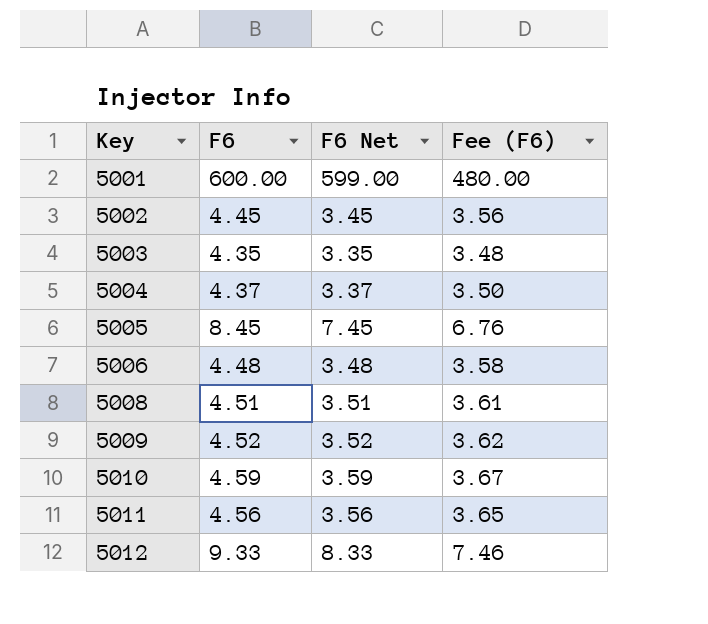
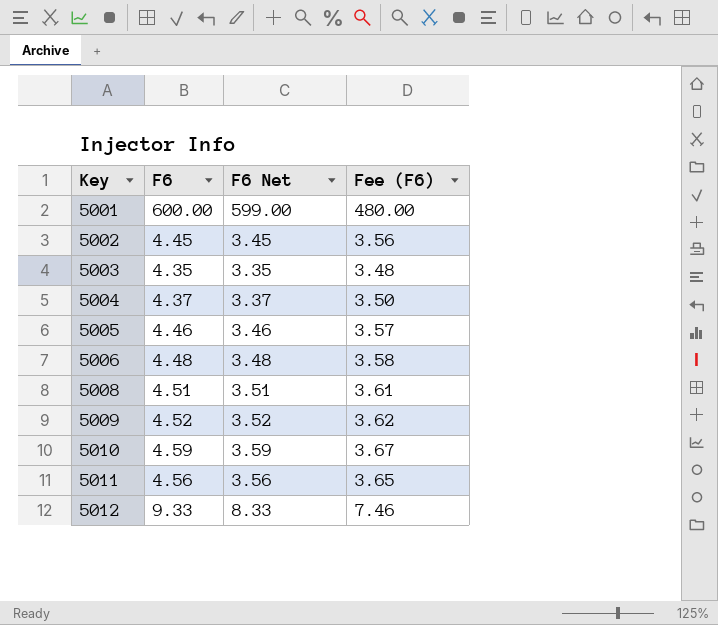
5005 | F6: 8.45 -> 4.46
5005 | F6 Net: 7.45 -> 3.46
5005 | Fee (F6): 6.76 -> 3.57

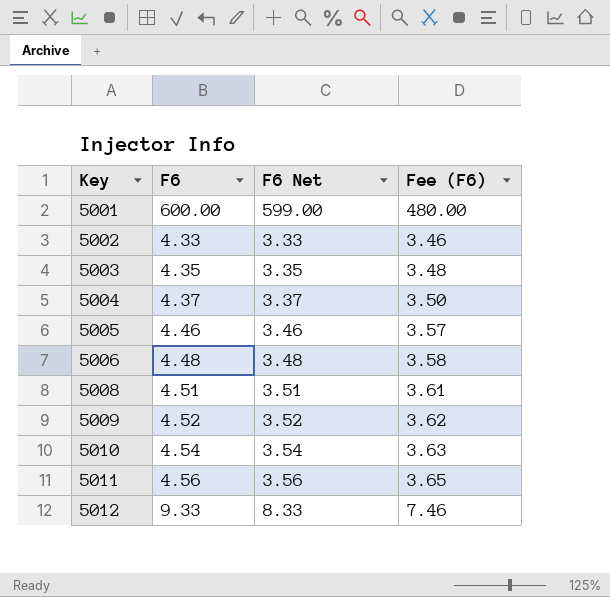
5002 | F6: 4.45 -> 4.33
5002 | F6 Net: 3.45 -> 3.33
5002 | Fee (F6): 3.56 -> 3.46
5010 | F6: 4.59 -> 4.54
5010 | F6 Net: 3.59 -> 3.54
5010 | Fee (F6): 3.67 -> 3.63

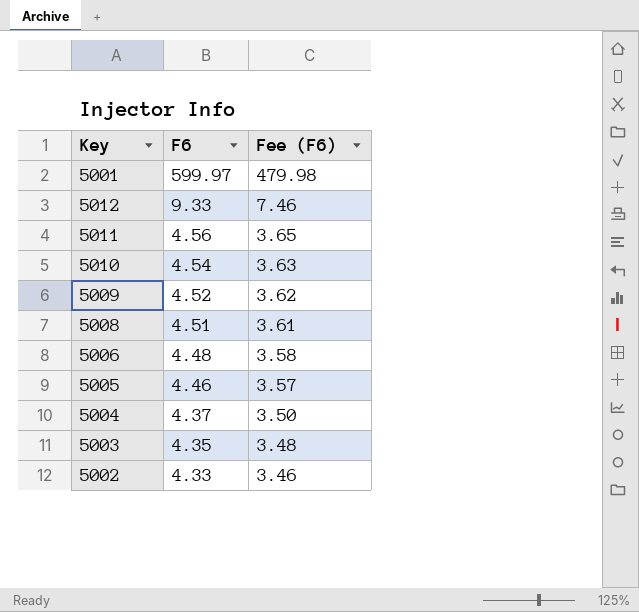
row order: Key ascending -> F6 descending
column F6 Net | formula: [F6] - 1 -> none
5001 | F6: 600.00 -> 599.97
5001 | Fee (F6): 480.00 -> 479.98

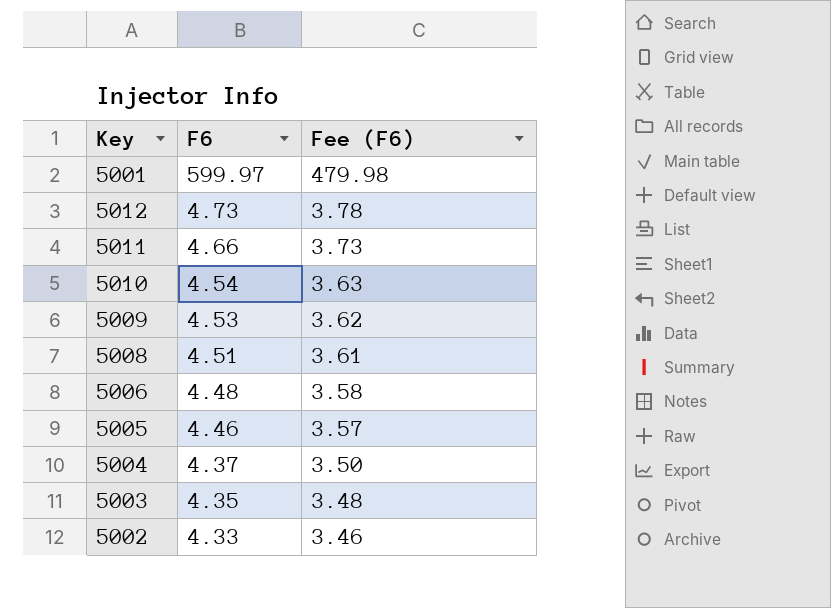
5012 | F6: 9.33 -> 4.73
5012 | Fee (F6): 7.46 -> 3.78
5011 | F6: 4.56 -> 4.66
5011 | Fee (F6): 3.65 -> 3.73
5009 | F6: 4.52 -> 4.53

